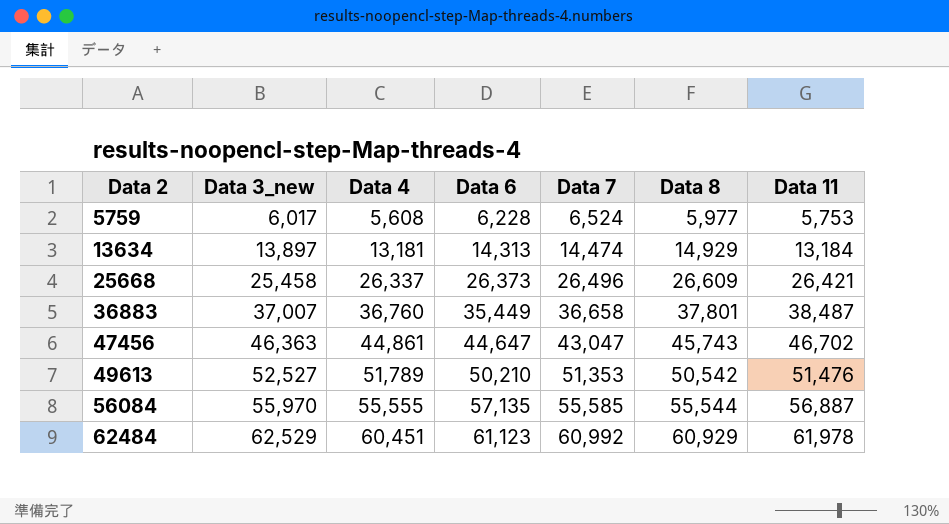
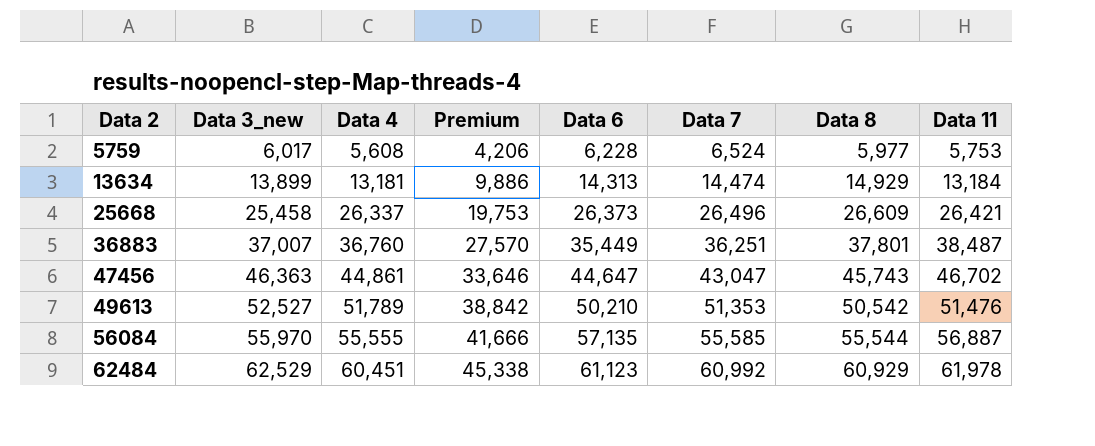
column Premium | formula: none -> [Data 4] * 0.75
13634 | Data 3_new: 13,897 -> 13,899
36883 | Data 7: 36,658 -> 36,251

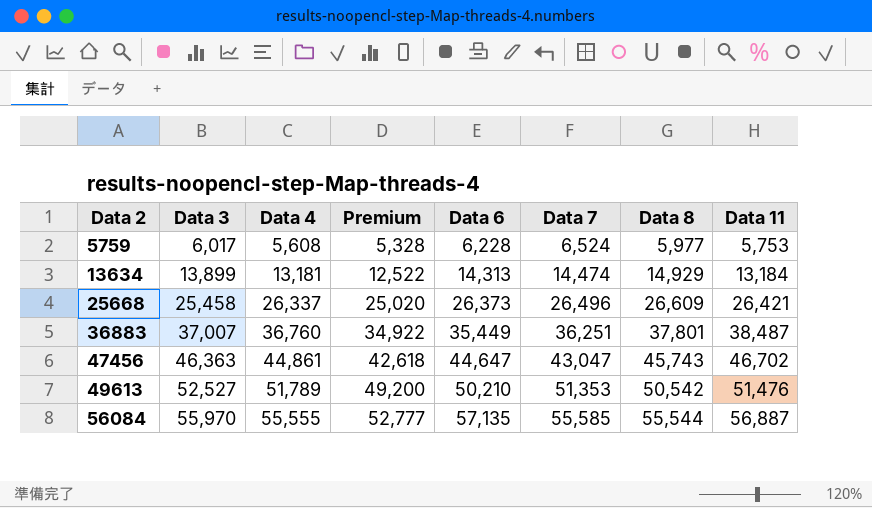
column name: Data 3_new -> Data 3
column Premium | formula: [Data 4] * 0.75 -> [Data 4] * 0.95
row 62484: 62,529 | 60,451 | 45,338 | 61,123 | 60,992 | 60,929 | 61,978 -> none

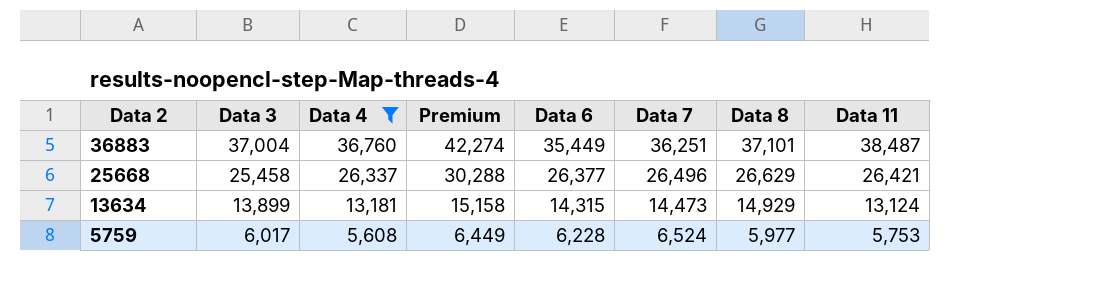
filter: none -> Data 4 <= 36,760
row order: Data 2 ascending -> Data 2 descending
column Premium | formula: [Data 4] * 0.95 -> [Data 4] * 1.15
36883 | Data 3: 37,007 -> 37,004
36883 | Data 8: 37,801 -> 37,101
25668 | Data 6: 26,373 -> 26,377
25668 | Data 8: 26,609 -> 26,629
13634 | Data 6: 14,313 -> 14,315
13634 | Data 7: 14,474 -> 14,473
13634 | Data 11: 13,184 -> 13,124

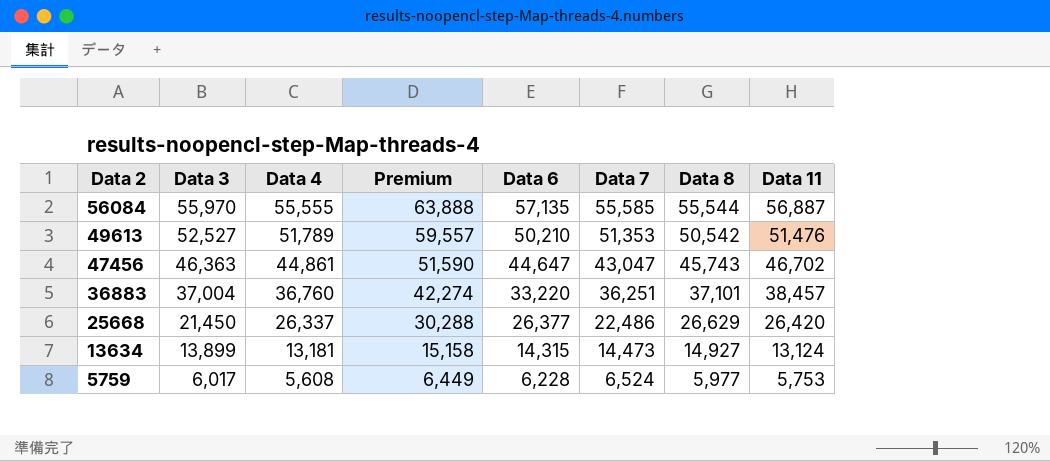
filter: Data 4 <= 36,760 -> none
36883 | Data 6: 35,449 -> 33,220
36883 | Data 11: 38,487 -> 38,457
25668 | Data 3: 25,458 -> 21,450
25668 | Data 7: 26,496 -> 22,486
25668 | Data 11: 26,421 -> 26,420
13634 | Data 8: 14,929 -> 14,927

